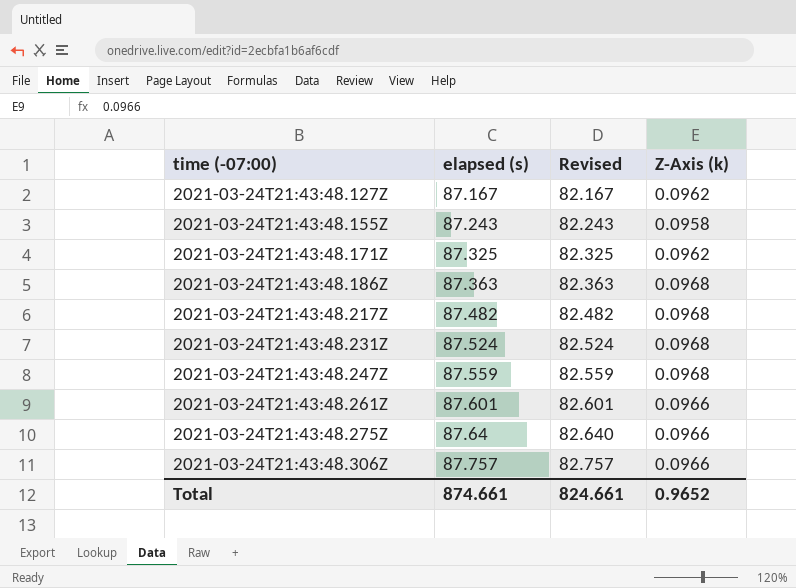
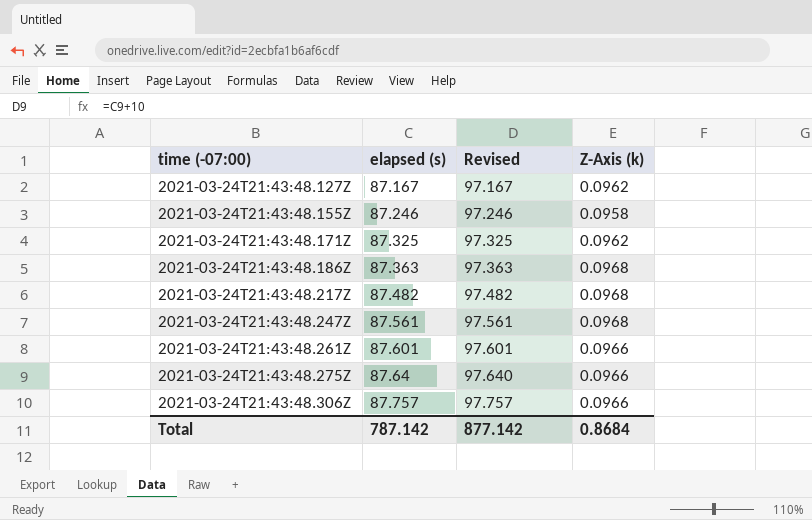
column Revised | formula: [elapsed (s)] - 5 -> [elapsed (s)] + 10
row 2021-03-24T21:43:48.231Z: 87.524 | 82.524 | 0.0968 -> none
2021-03-24T21:43:48.155Z | elapsed (s): 87.243 -> 87.246
2021-03-24T21:43:48.247Z | elapsed (s): 87.559 -> 87.561
Total | elapsed (s): 874.661 -> 787.142
Total | Revised: 824.661 -> 877.142
Total | Z-Axis (k): 0.9652 -> 0.8684

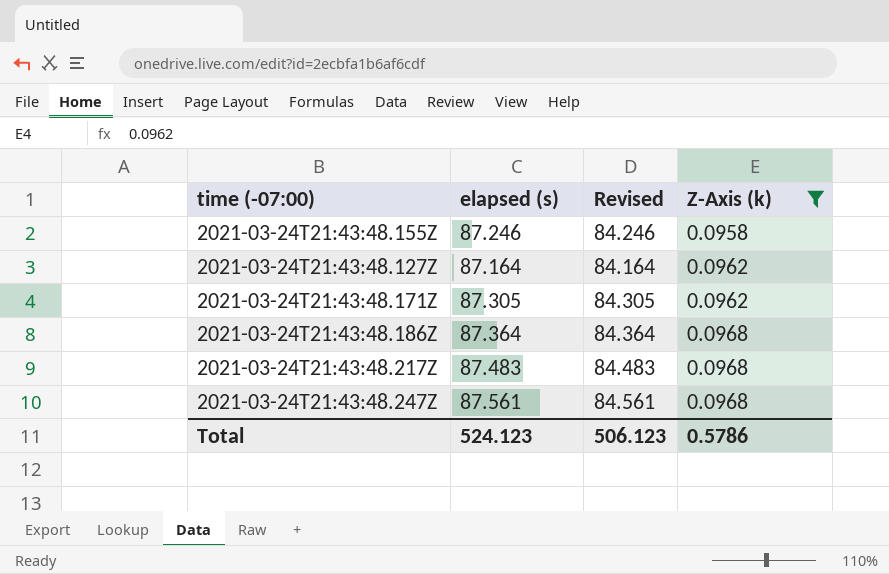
filter: none -> Z-Axis (k) != 0.0966
row order: time (-07:00) ascending -> Z-Axis (k) ascending
column Revised | formula: [elapsed (s)] + 10 -> [elapsed (s)] - 3
2021-03-24T21:43:48.127Z | elapsed (s): 87.167 -> 87.164
2021-03-24T21:43:48.171Z | elapsed (s): 87.325 -> 87.305
2021-03-24T21:43:48.186Z | elapsed (s): 87.363 -> 87.364
2021-03-24T21:43:48.217Z | elapsed (s): 87.482 -> 87.483
Total | elapsed (s): 787.142 -> 524.123
Total | Revised: 877.142 -> 506.123
Total | Z-Axis (k): 0.8684 -> 0.5786

